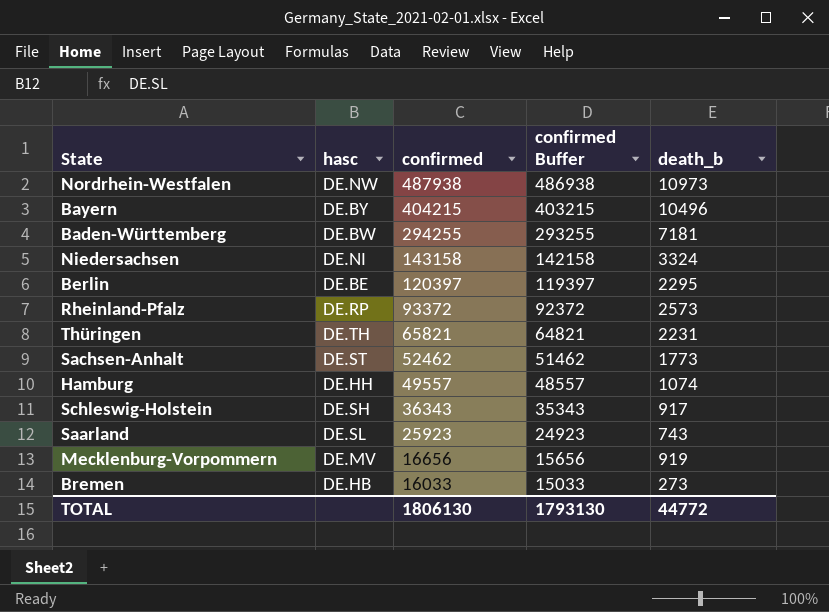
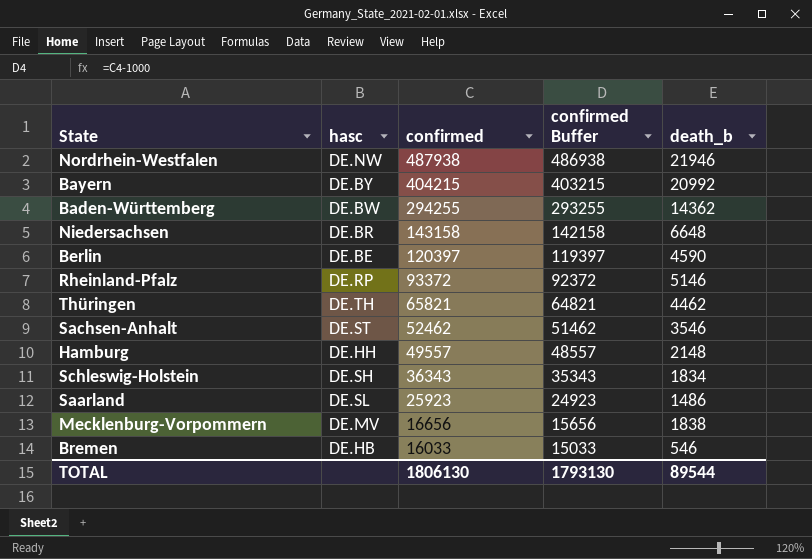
Nordrhein-Westfalen | death_b: 10973 -> 21946
Bayern | death_b: 10496 -> 20992
Baden-Württemberg | death_b: 7181 -> 14362
Niedersachsen | hasc: DE.NI -> DE.BR
Niedersachsen | death_b: 3324 -> 6648
Berlin | death_b: 2295 -> 4590
Rheinland-Pfalz | death_b: 2573 -> 5146
Thüringen | death_b: 2231 -> 4462
Sachsen-Anhalt | death_b: 1773 -> 3546
Hamburg | death_b: 1074 -> 2148
Schleswig-Holstein | death_b: 917 -> 1834
Saarland | death_b: 743 -> 1486
Mecklenburg-Vorpommern | death_b: 919 -> 1838
Bremen | death_b: 273 -> 546
TOTAL | death_b: 44772 -> 89544

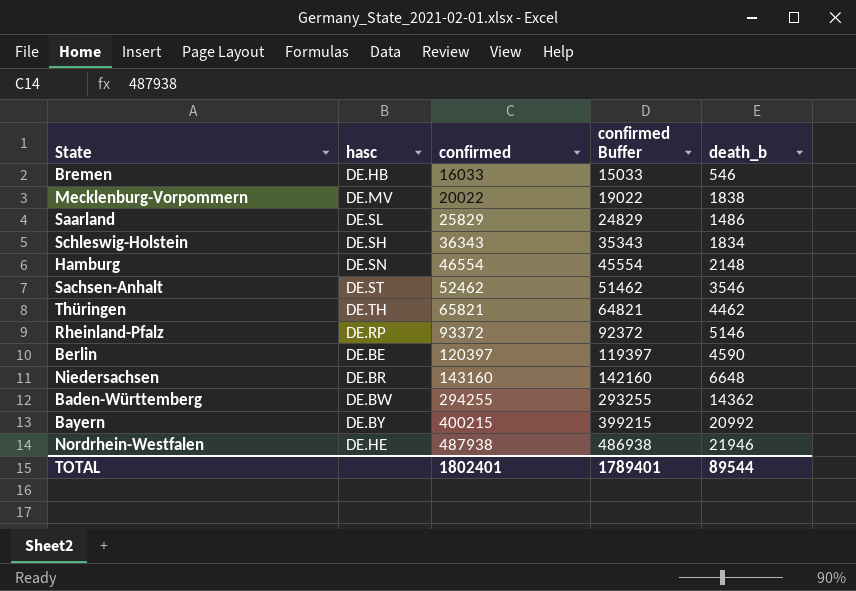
row order: confirmed descending -> confirmed ascending
Mecklenburg-Vorpommern | confirmed: 16656 -> 20022
Mecklenburg-Vorpommern | confirmed Buffer: 15656 -> 19022
Saarland | confirmed: 25923 -> 25829
Saarland | confirmed Buffer: 24923 -> 24829
Hamburg | hasc: DE.HH -> DE.SN
Hamburg | confirmed: 49557 -> 46554
Hamburg | confirmed Buffer: 48557 -> 45554
Niedersachsen | confirmed: 143158 -> 143160
Niedersachsen | confirmed Buffer: 142158 -> 142160
Bayern | confirmed: 404215 -> 400215
Bayern | confirmed Buffer: 403215 -> 399215
Nordrhein-Westfalen | hasc: DE.NW -> DE.HE
TOTAL | confirmed: 1806130 -> 1802401
TOTAL | confirmed Buffer: 1793130 -> 1789401

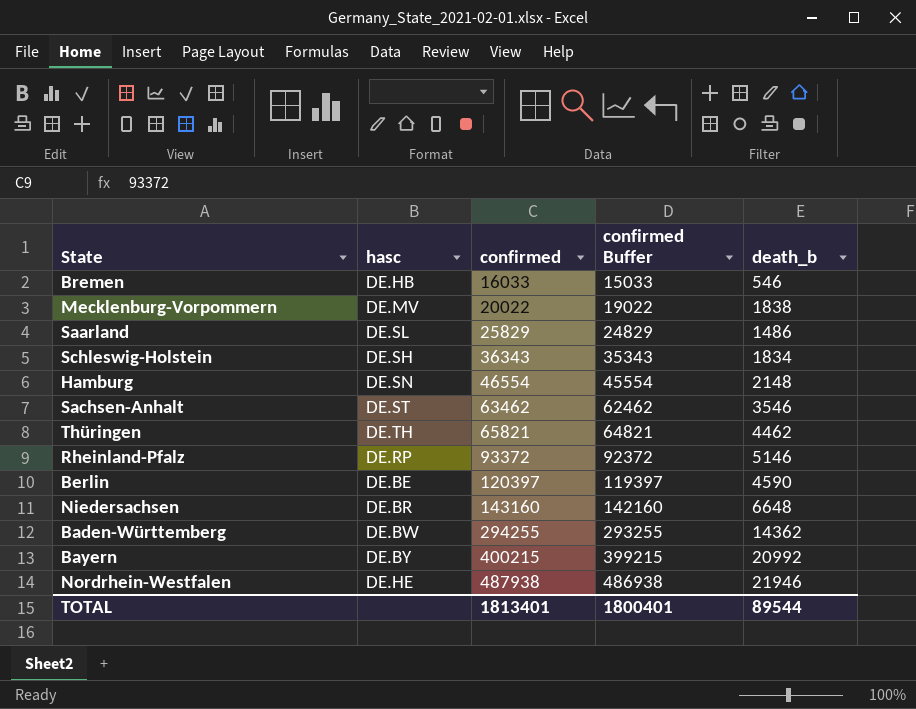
Sachsen-Anhalt | confirmed: 52462 -> 63462
Sachsen-Anhalt | confirmed Buffer: 51462 -> 62462
TOTAL | confirmed: 1802401 -> 1813401
TOTAL | confirmed Buffer: 1789401 -> 1800401

